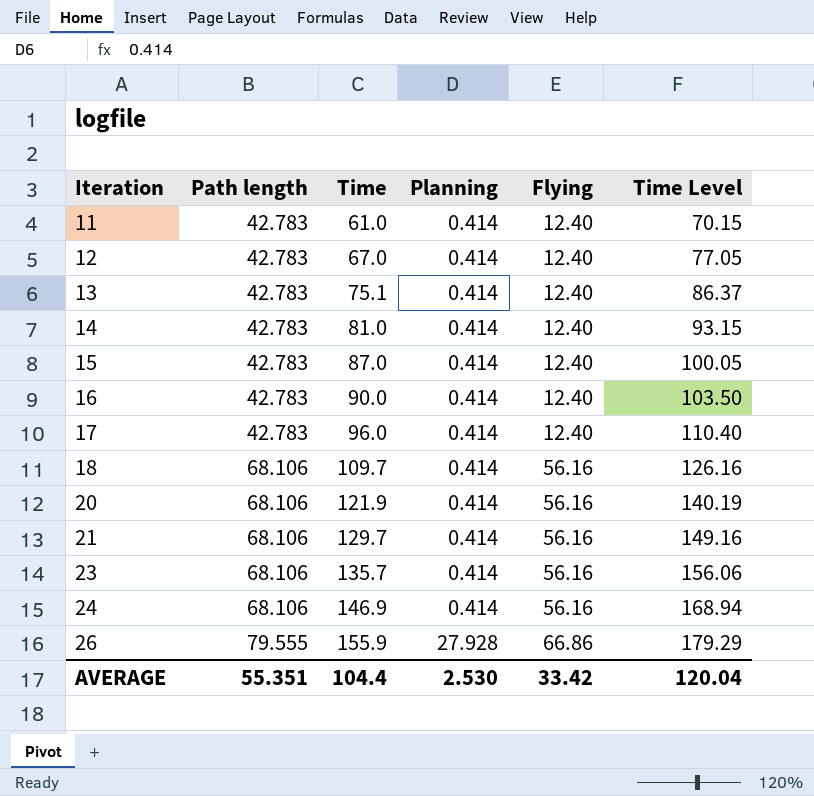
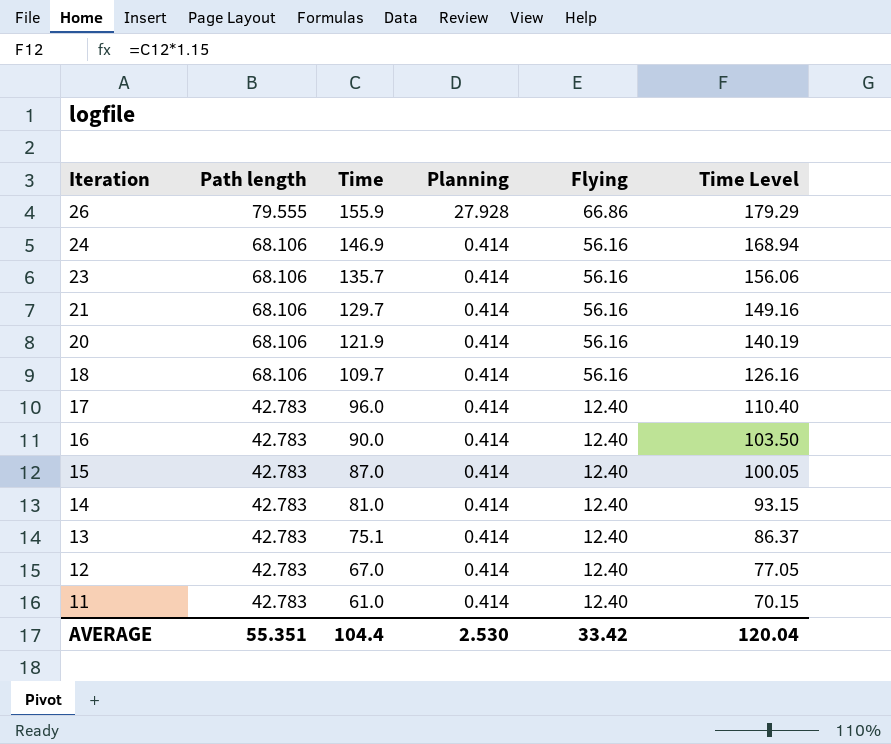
row order: Iteration ascending -> Iteration descending

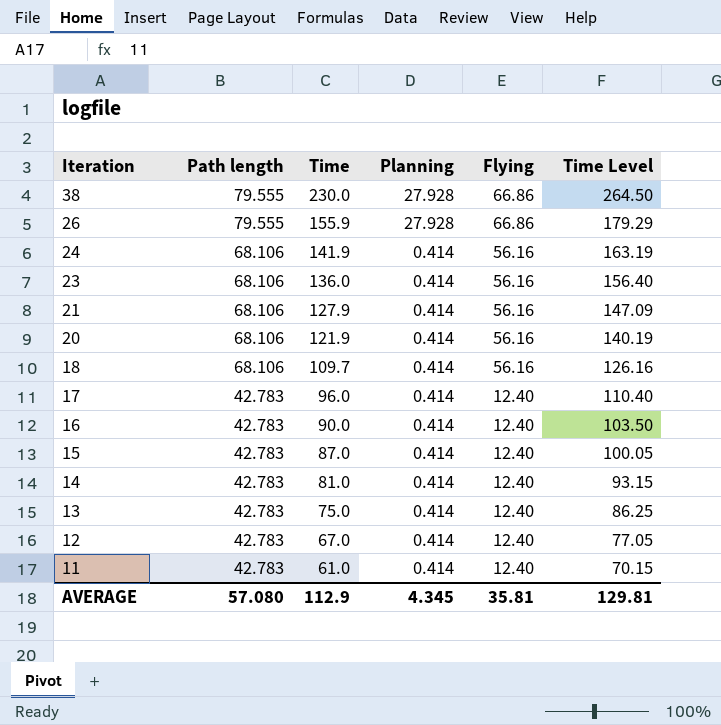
row 38: none -> 79.555 | 230.0 | 27.928 | 66.86 | 264.50
24 | Time: 146.9 -> 141.9
24 | Time Level: 168.94 -> 163.19
23 | Time: 135.7 -> 136.0
23 | Time Level: 156.06 -> 156.40
21 | Time: 129.7 -> 127.9
21 | Time Level: 149.16 -> 147.09
13 | Time: 75.1 -> 75.0
13 | Time Level: 86.37 -> 86.25
AVERAGE | Path length: 55.351 -> 57.080
AVERAGE | Time: 104.4 -> 112.9
AVERAGE | Planning: 2.530 -> 4.345
AVERAGE | Flying: 33.42 -> 35.81
AVERAGE | Time Level: 120.04 -> 129.81

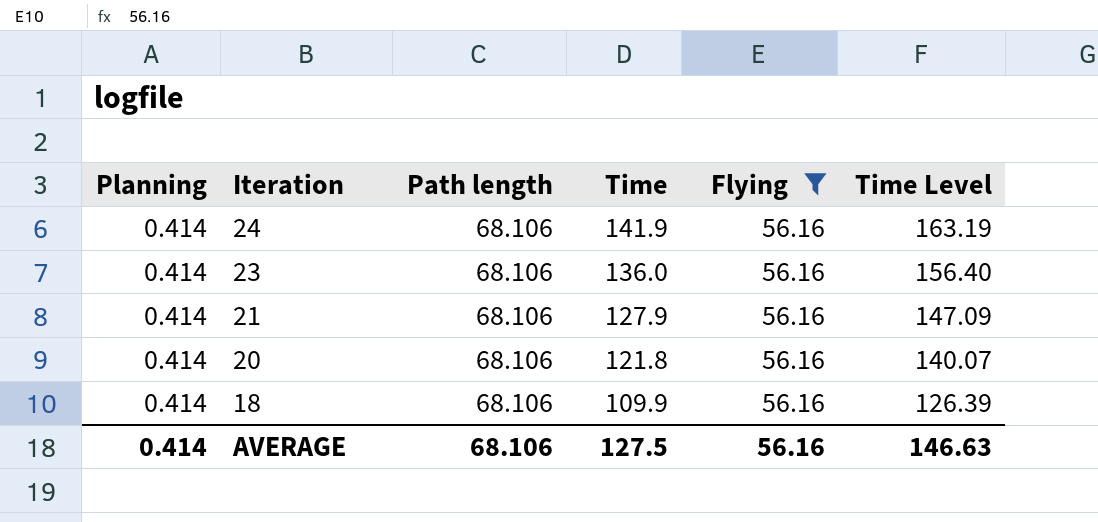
filter: none -> Flying = 56.16
column Planning | position: 4 -> 1
20 | Time: 121.9 -> 121.8
20 | Time Level: 140.19 -> 140.07
18 | Time: 109.7 -> 109.9
18 | Time Level: 126.16 -> 126.39
AVERAGE | Planning: 4.345 -> 0.414
AVERAGE | Path length: 57.080 -> 68.106
AVERAGE | Time: 112.9 -> 127.5
AVERAGE | Flying: 35.81 -> 56.16
AVERAGE | Time Level: 129.81 -> 146.63

